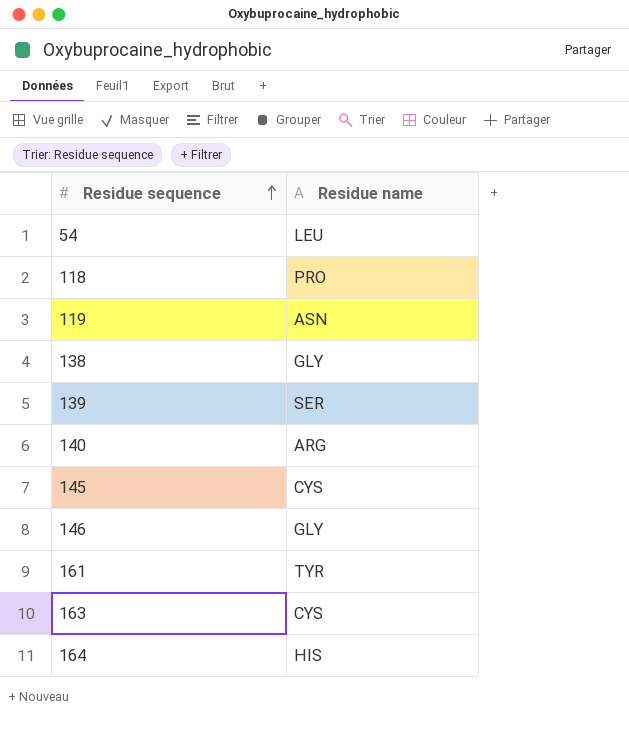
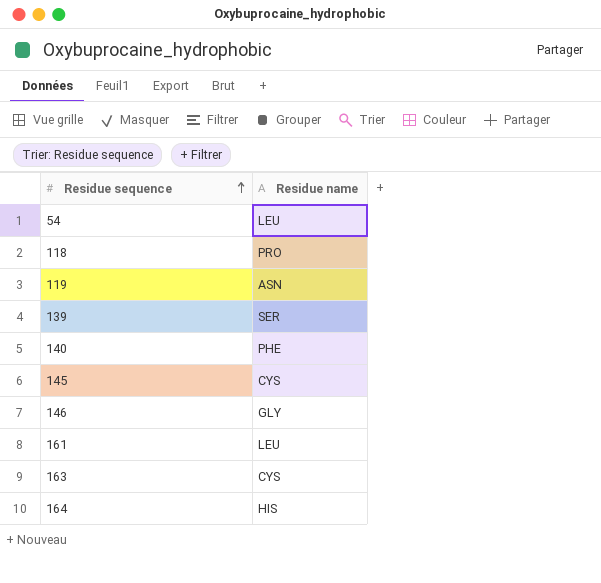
row 138: GLY -> none
140 | Residue name: ARG -> PHE
161 | Residue name: TYR -> LEU

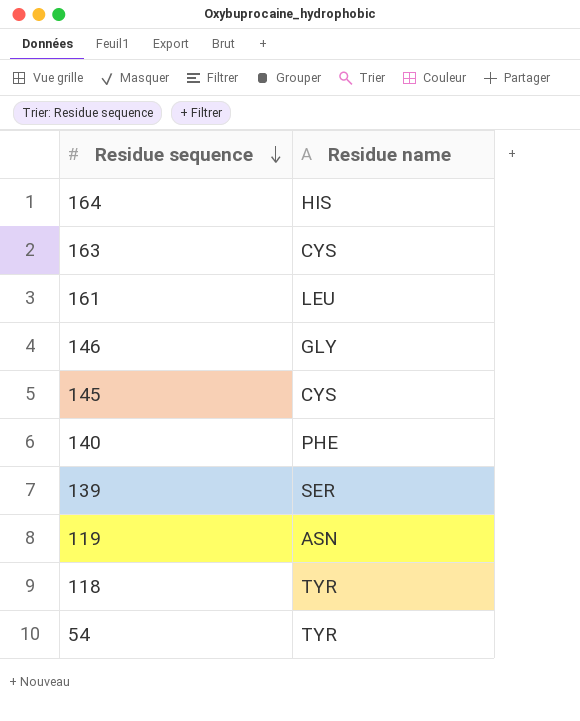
row order: Residue sequence ascending -> Residue sequence descending
118 | Residue name: PRO -> TYR
54 | Residue name: LEU -> TYR

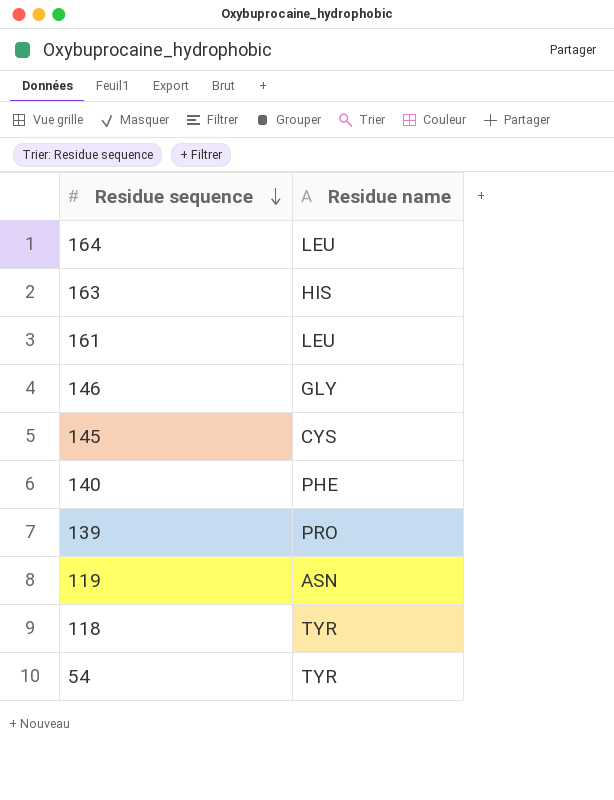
164 | Residue name: HIS -> LEU
163 | Residue name: CYS -> HIS
139 | Residue name: SER -> PRO

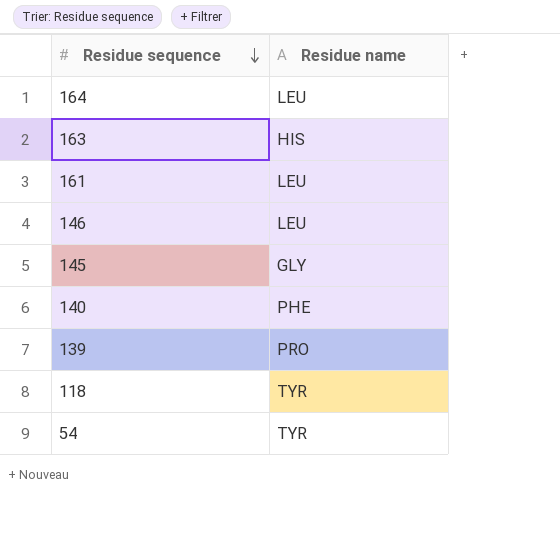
row 119: ASN -> none
146 | Residue name: GLY -> LEU
145 | Residue name: CYS -> GLY

